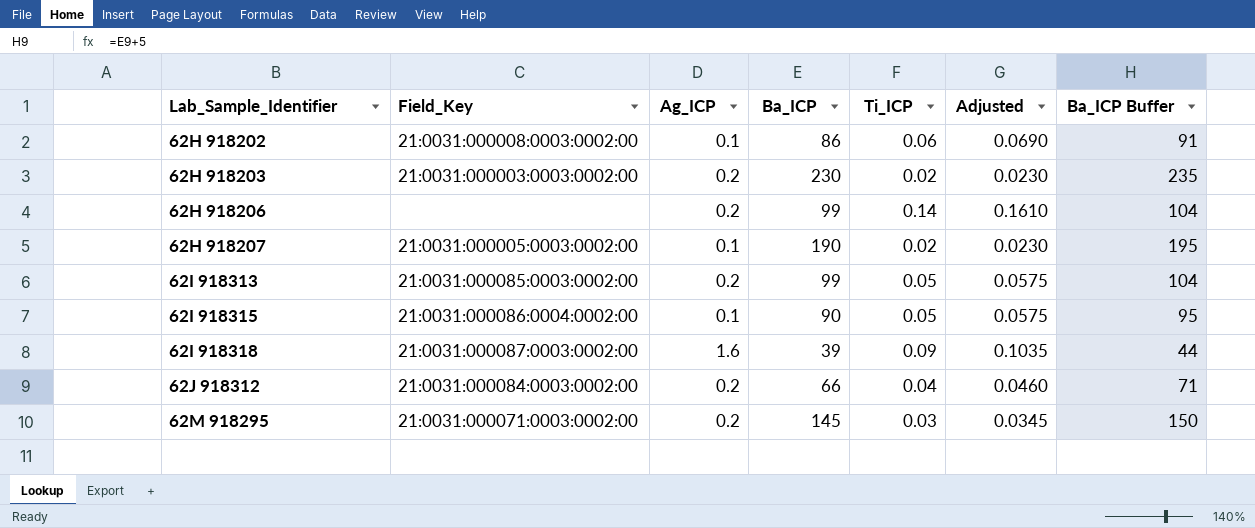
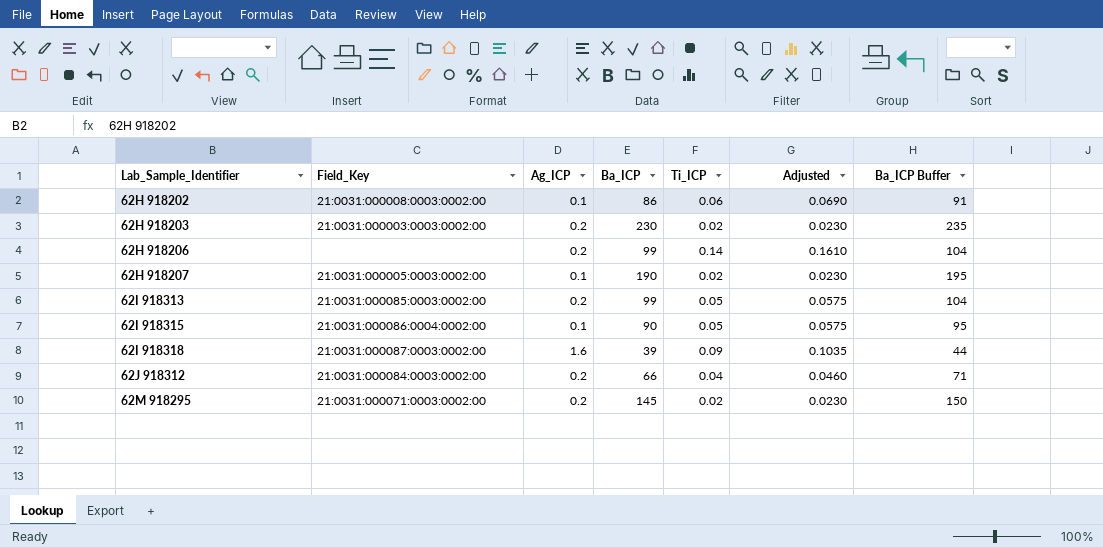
62M 918295 | Ti_ICP: 0.03 -> 0.02
62M 918295 | Adjusted: 0.0345 -> 0.0230

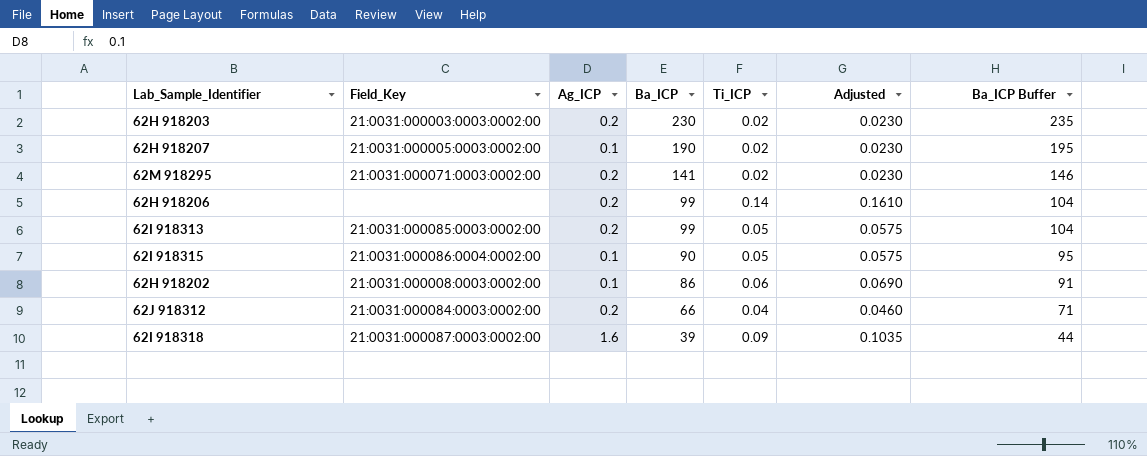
row order: Lab_Sample_Identifier ascending -> Ba_ICP descending
62M 918295 | Ba_ICP: 145 -> 141
62M 918295 | Ba_ICP Buffer: 150 -> 146

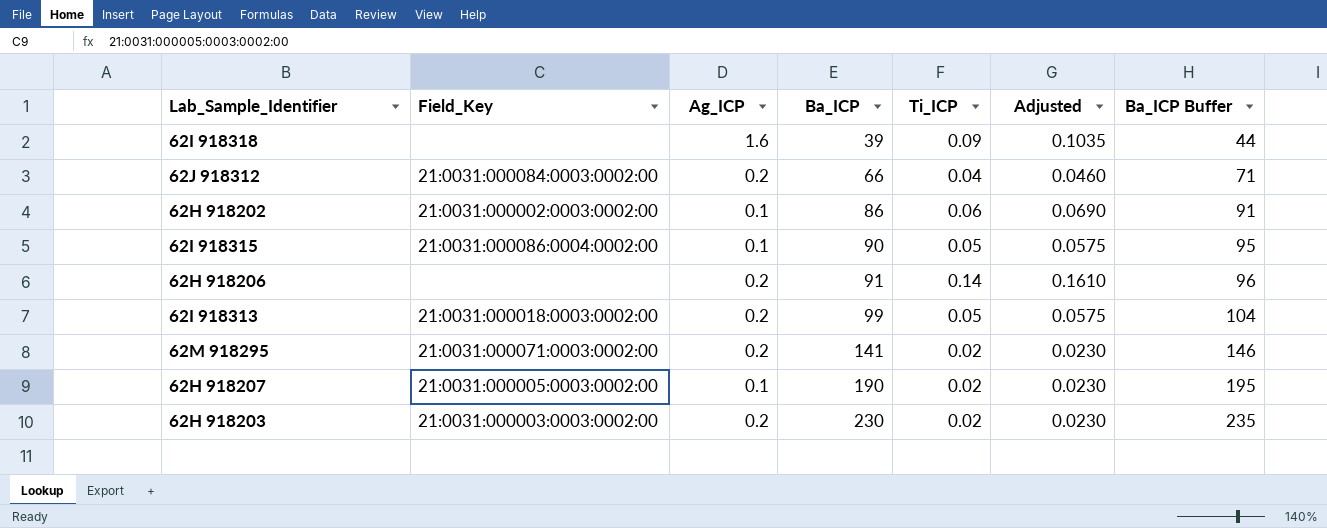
row order: Ba_ICP descending -> Ba_ICP ascending
62I 918318 | Field_Key: 21:0031:000087:0003:0002:00 -> none
62H 918202 | Field_Key: 21:0031:000008:0003:0002:00 -> 21:0031:000002:0003:0002:00
62H 918206 | Ba_ICP: 99 -> 91
62H 918206 | Ba_ICP Buffer: 104 -> 96
62I 918313 | Field_Key: 21:0031:000085:0003:0002:00 -> 21:0031:000018:0003:0002:00

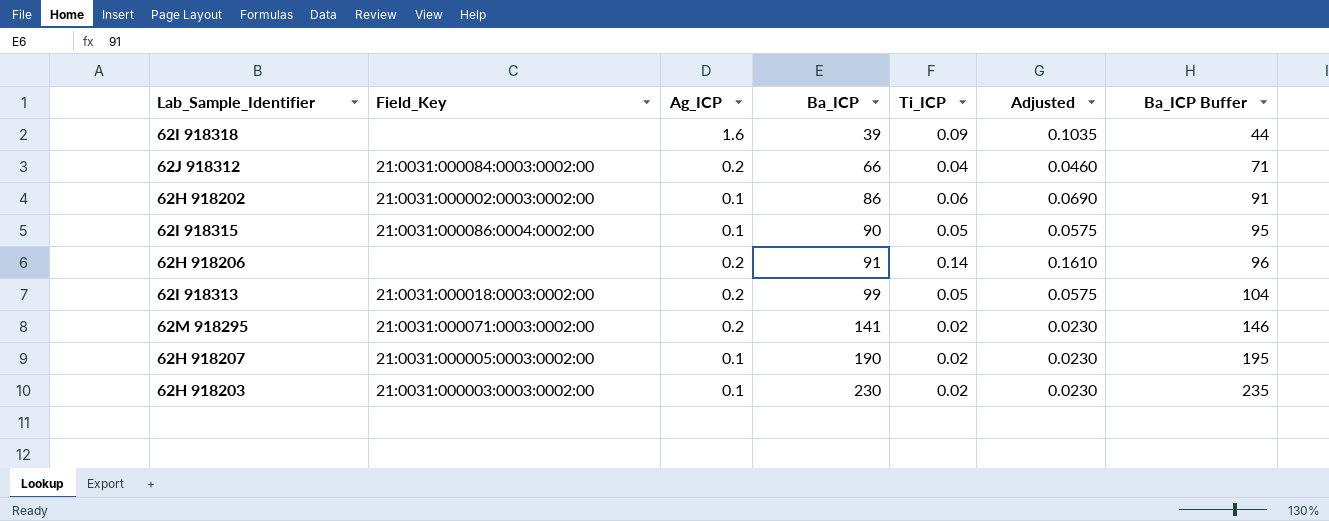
62H 918203 | Ag_ICP: 0.2 -> 0.1

